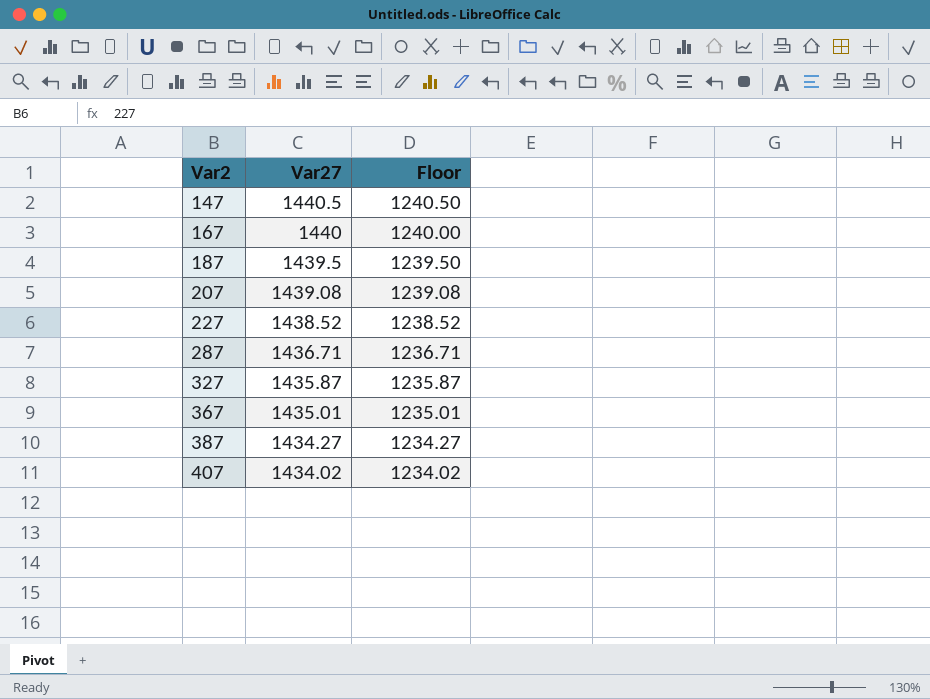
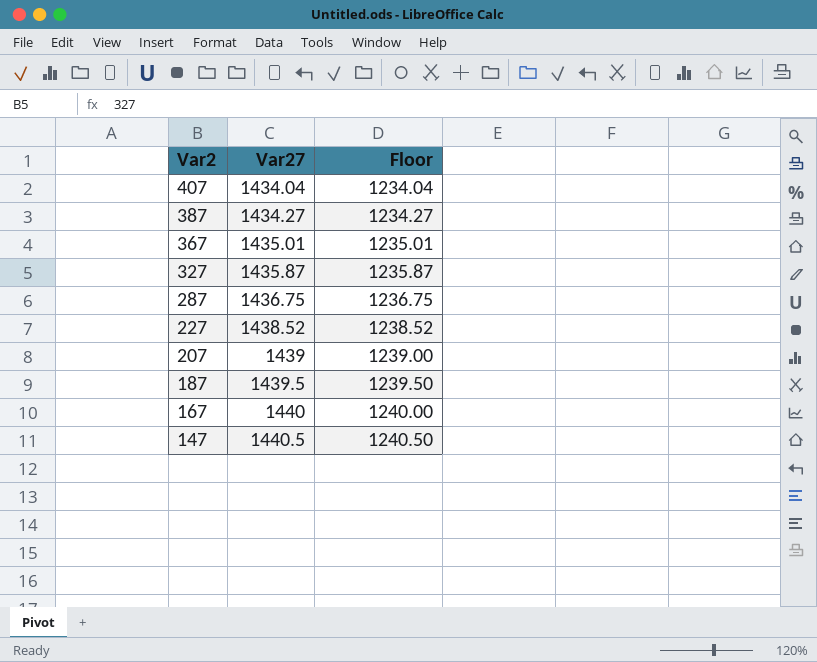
row order: Var2 ascending -> Var2 descending
407 | Var27: 1434.02 -> 1434.04
407 | Floor: 1234.02 -> 1234.04
287 | Var27: 1436.71 -> 1436.75
287 | Floor: 1236.71 -> 1236.75
207 | Var27: 1439.08 -> 1439
207 | Floor: 1239.08 -> 1239.00

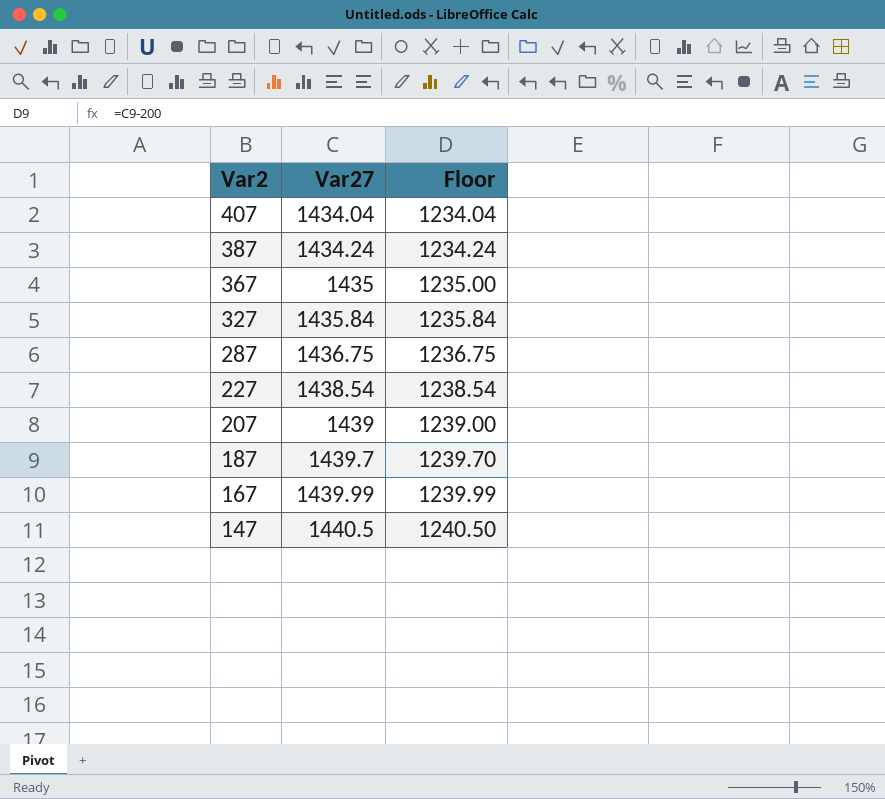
387 | Var27: 1434.27 -> 1434.24
387 | Floor: 1234.27 -> 1234.24
367 | Var27: 1435.01 -> 1435
367 | Floor: 1235.01 -> 1235.00
327 | Var27: 1435.87 -> 1435.84
327 | Floor: 1235.87 -> 1235.84
227 | Var27: 1438.52 -> 1438.54
227 | Floor: 1238.52 -> 1238.54
187 | Var27: 1439.5 -> 1439.7
187 | Floor: 1239.50 -> 1239.70
167 | Var27: 1440 -> 1439.99
167 | Floor: 1240.00 -> 1239.99

